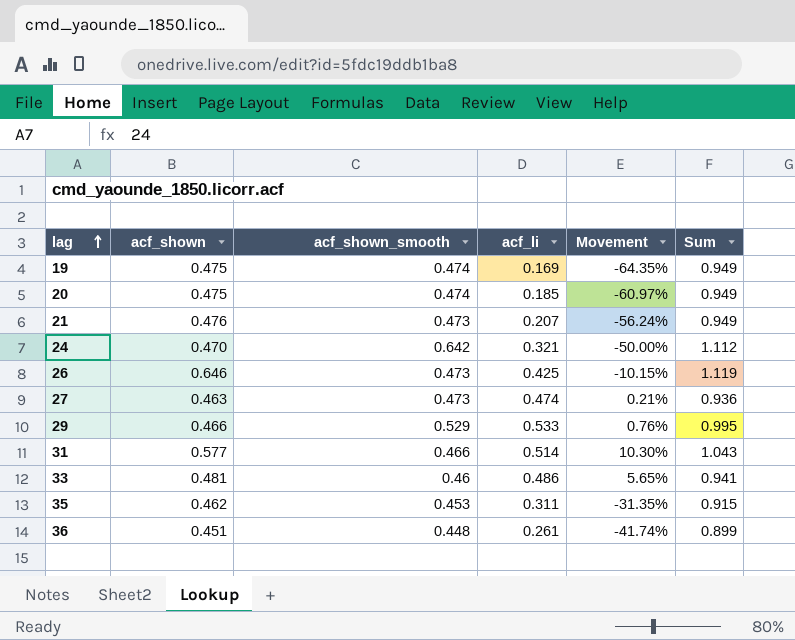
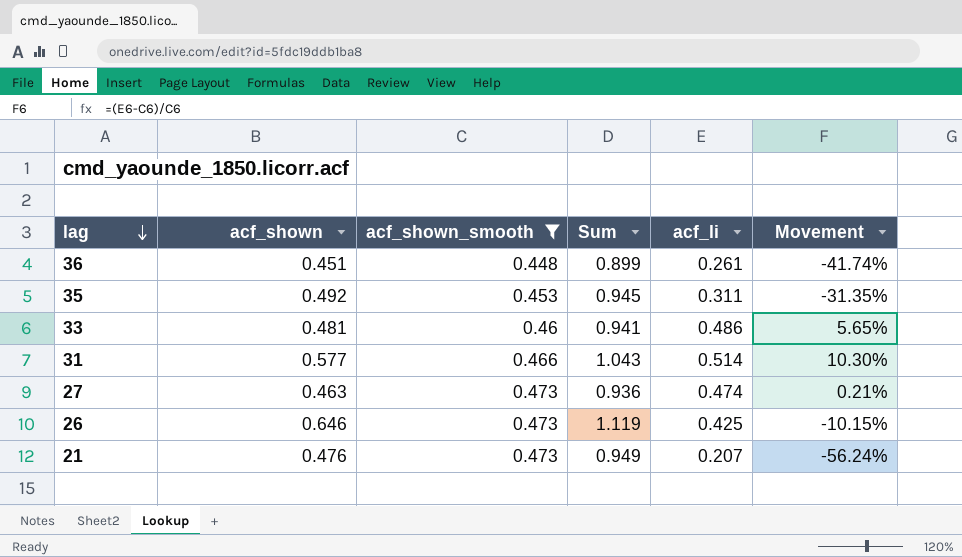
filter: none -> acf_shown_smooth <= 0.473
row order: lag ascending -> lag descending
column Sum | position: 6 -> 4
35 | acf_shown: 0.462 -> 0.492
35 | Sum: 0.915 -> 0.945

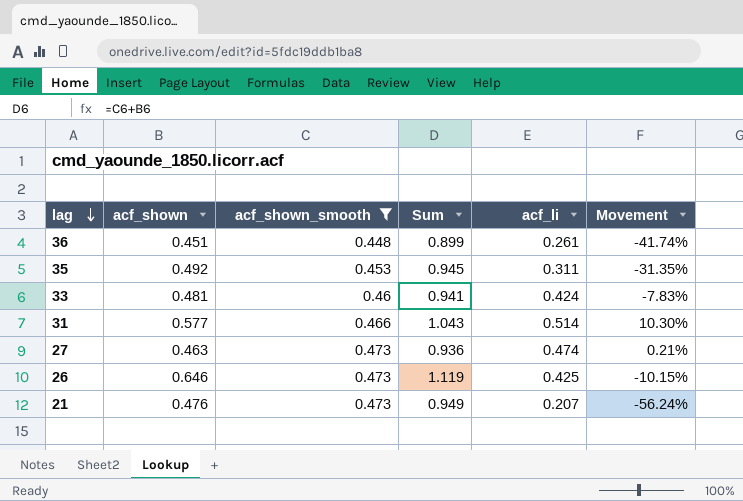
33 | acf_li: 0.486 -> 0.424
33 | Movement: 5.65% -> -7.83%

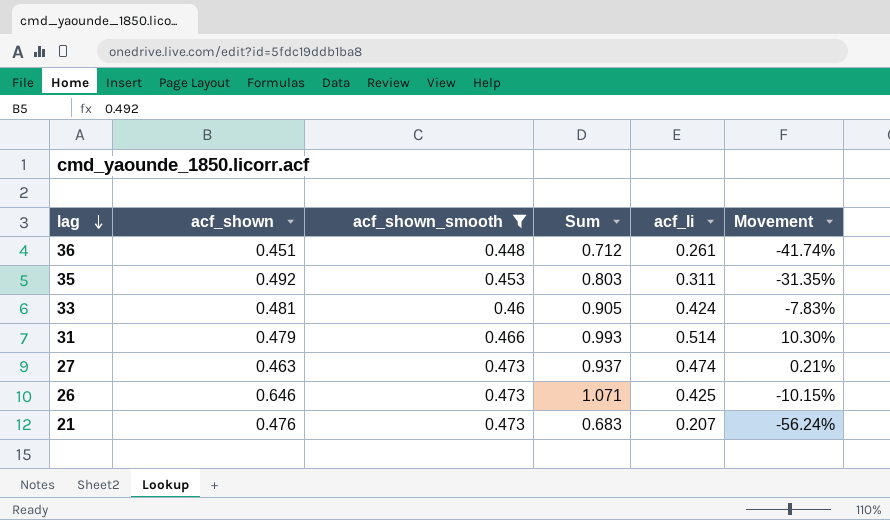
column Sum | formula: [acf_shown] + [acf_shown_smooth] -> [acf_shown] + [acf_li]
31 | acf_shown: 0.577 -> 0.479

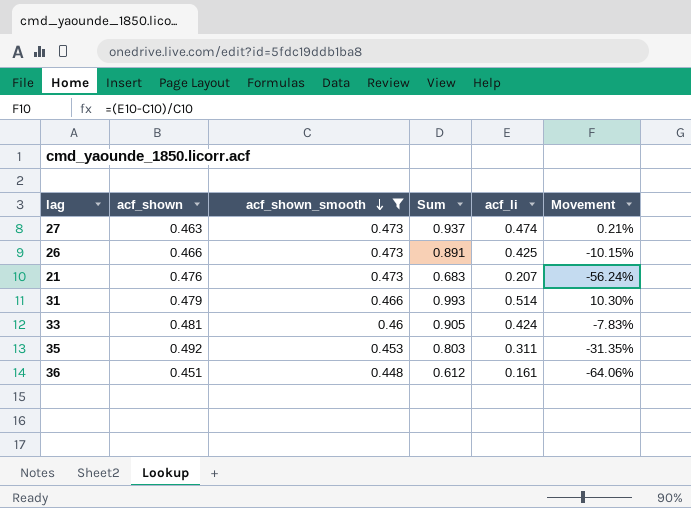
row order: lag descending -> acf_shown_smooth descending
26 | acf_shown: 0.646 -> 0.466
26 | Sum: 1.071 -> 0.891
36 | Sum: 0.712 -> 0.612
36 | acf_li: 0.261 -> 0.161
36 | Movement: -41.74% -> -64.06%

